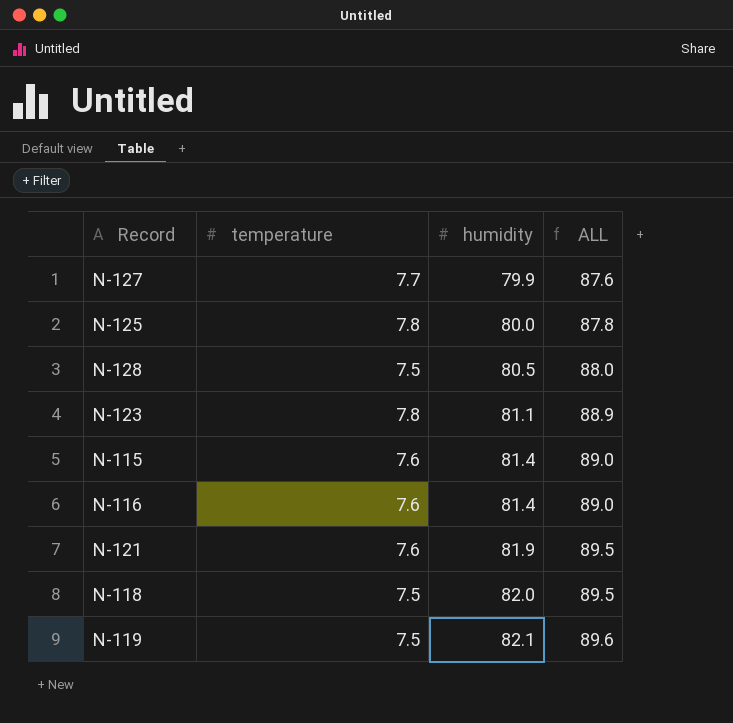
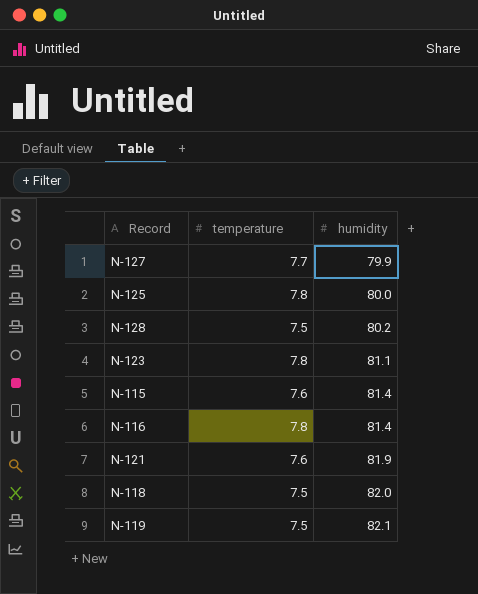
column ALL | formula: [temperature] + [humidity] -> none
N-128 | humidity: 80.5 -> 80.2
N-116 | temperature: 7.6 -> 7.8

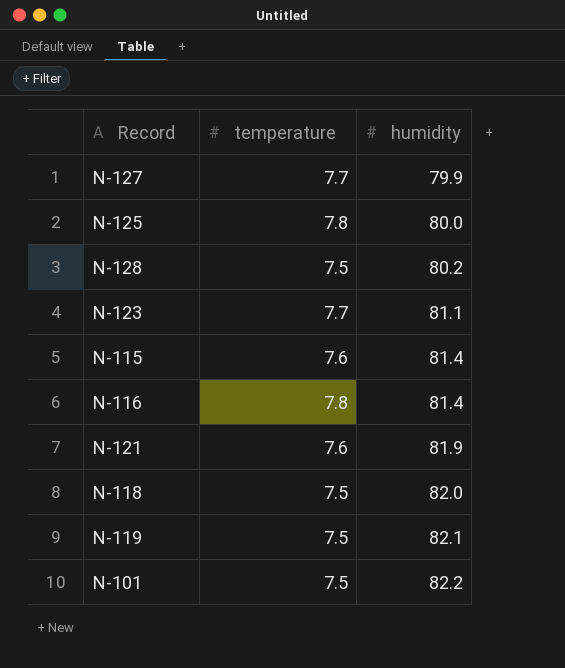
N-123 | temperature: 7.8 -> 7.7
row N-101: none -> 7.5 | 82.2

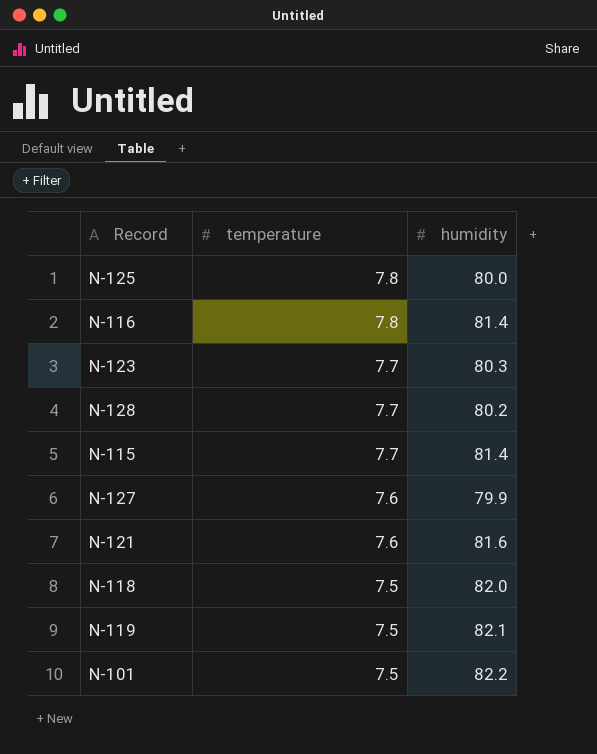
row order: humidity ascending -> temperature descending
N-123 | humidity: 81.1 -> 80.3
N-128 | temperature: 7.5 -> 7.7
N-115 | temperature: 7.6 -> 7.7
N-127 | temperature: 7.7 -> 7.6
N-121 | humidity: 81.9 -> 81.6

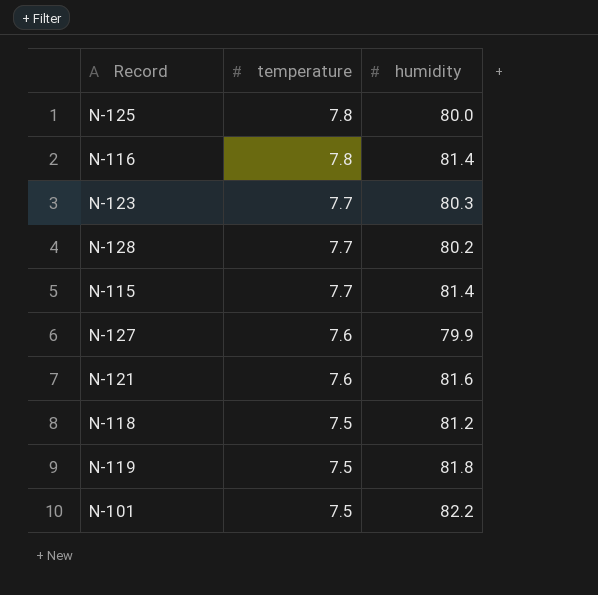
N-118 | humidity: 82.0 -> 81.2
N-119 | humidity: 82.1 -> 81.8

